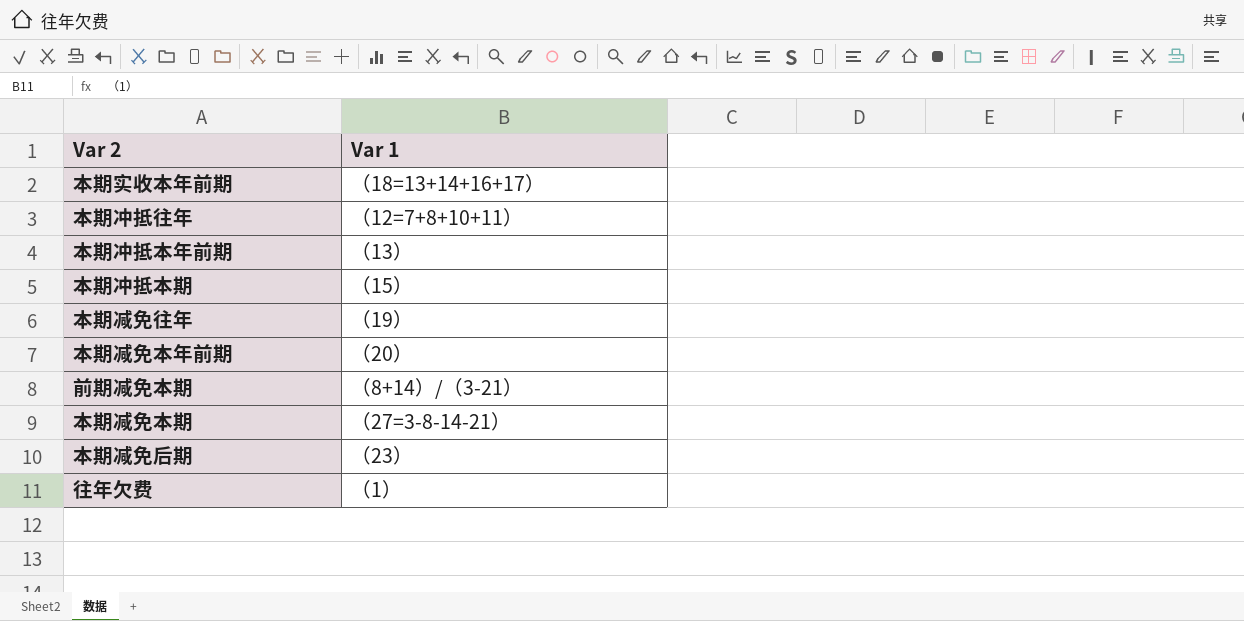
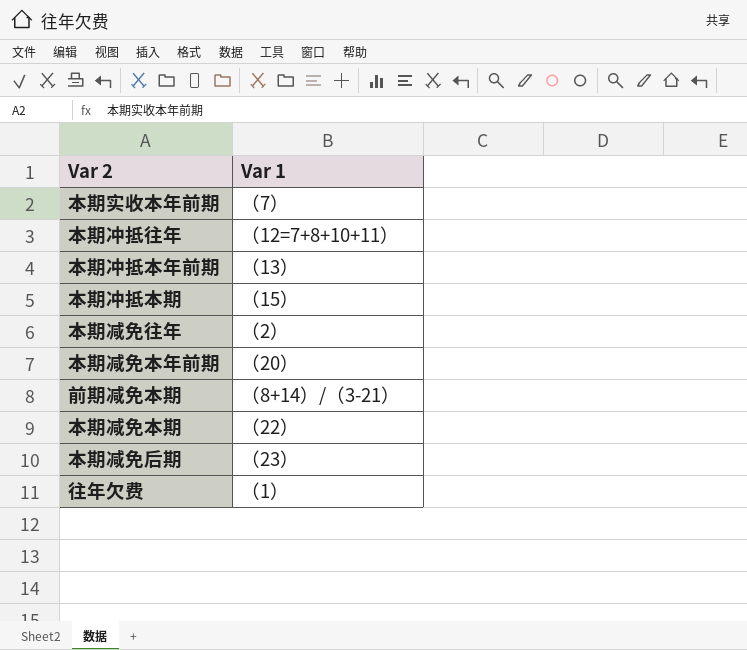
本期实收本年前期 | Var 1: （18=13+14+16+17） -> （7）
本期减免往年 | Var 1: （19） -> （2）
本期减免本期 | Var 1: （27=3-8-14-21） -> （22）

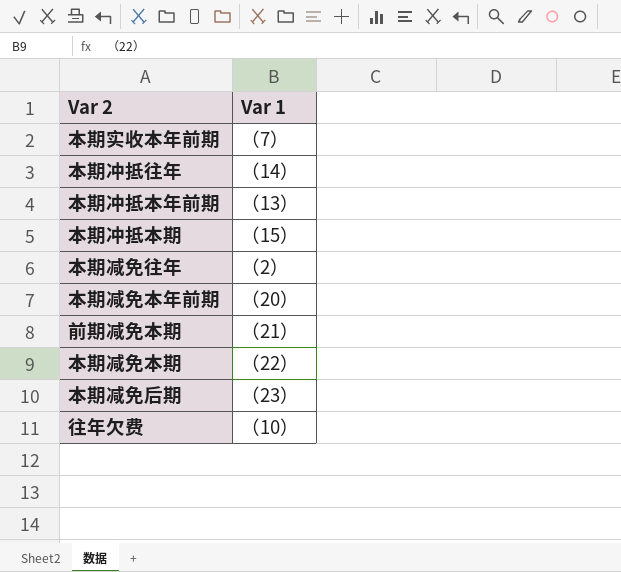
本期冲抵往年 | Var 1: （12=7+8+10+11） -> （14）
前期减免本期 | Var 1: （8+14）/（3-21） -> （21）
往年欠费 | Var 1: （1） -> （10）

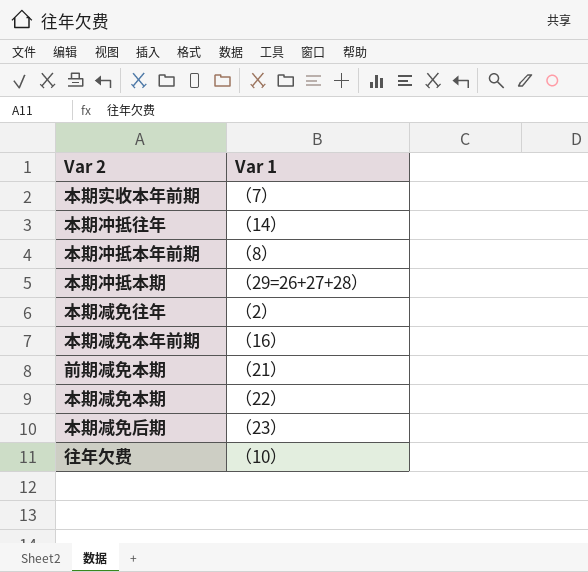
本期冲抵本年前期 | Var 1: （13） -> （8）
本期冲抵本期 | Var 1: （15） -> （29=26+27+28）
本期减免本年前期 | Var 1: （20） -> （16）

